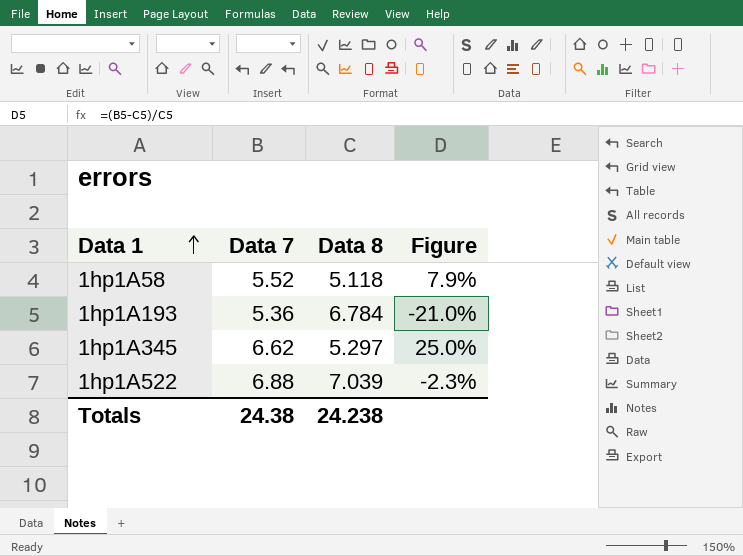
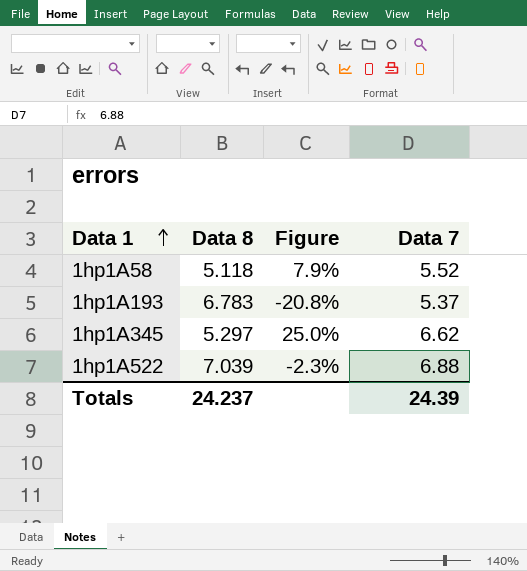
column Data 7 | position: 2 -> 4
1hp1A193 | Data 8: 6.784 -> 6.783
1hp1A193 | Figure: -21.0% -> -20.8%
1hp1A193 | Data 7: 5.36 -> 5.37
Totals | Data 8: 24.238 -> 24.237
Totals | Data 7: 24.38 -> 24.39

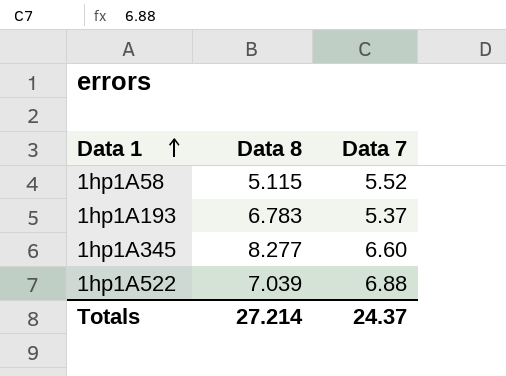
column Figure | formula: ([Data 7] - [Data 8]) / [Data 8] -> none
1hp1A58 | Data 8: 5.118 -> 5.115
1hp1A345 | Data 8: 5.297 -> 8.277
1hp1A345 | Data 7: 6.62 -> 6.60
Totals | Data 8: 24.237 -> 27.214
Totals | Data 7: 24.39 -> 24.37

